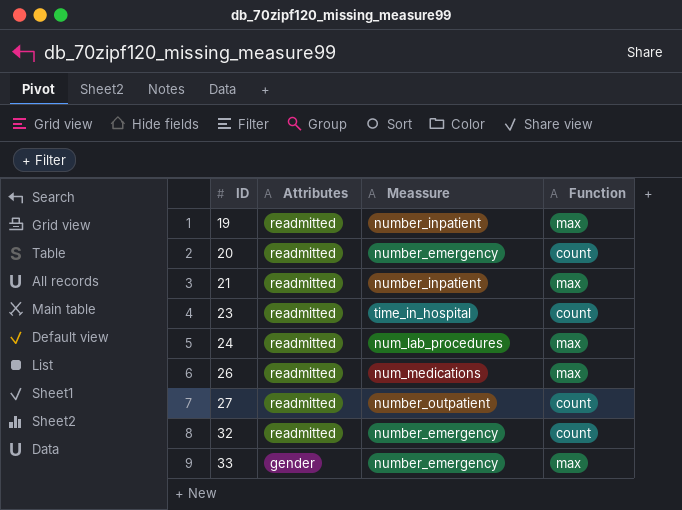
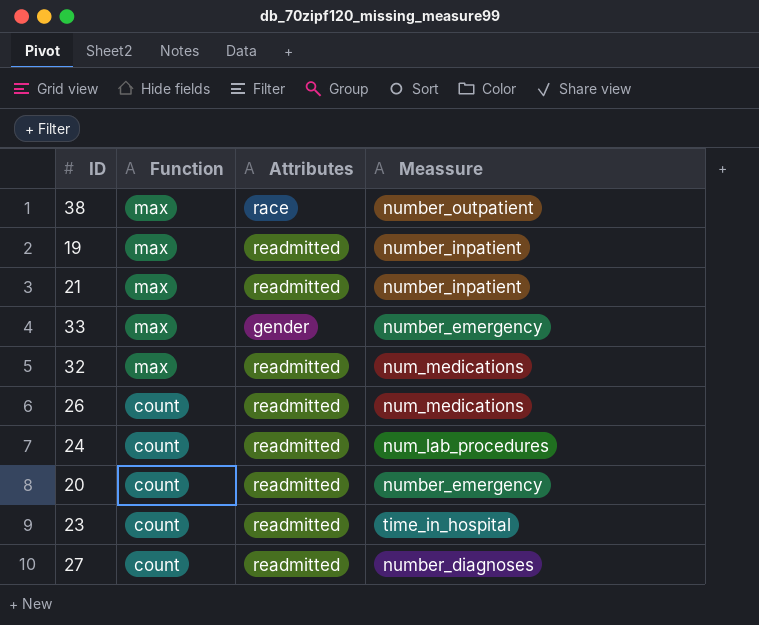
row order: ID ascending -> Function descending
column Function | position: 4 -> 2
row 38: none -> max | race | number_outpatient
32 | Function: count -> max
32 | Meassure: number_emergency -> num_medications
26 | Function: max -> count
24 | Function: max -> count
27 | Meassure: number_outpatient -> number_diagnoses

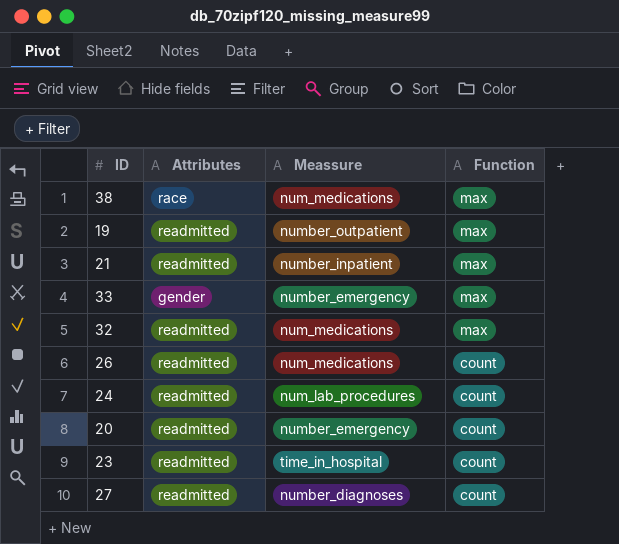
column Function | position: 2 -> 4
38 | Meassure: number_outpatient -> num_medications
19 | Meassure: number_inpatient -> number_outpatient

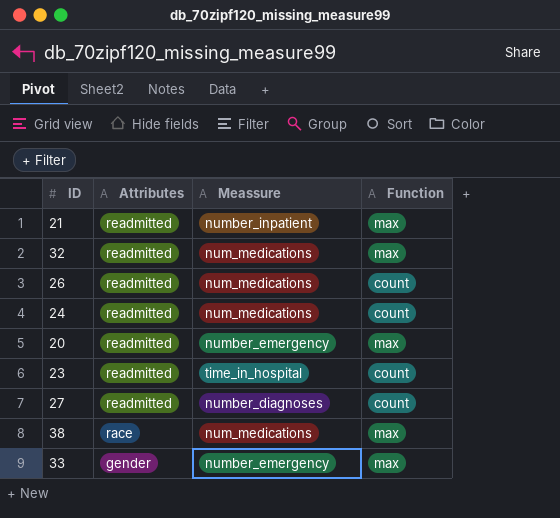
row order: Function descending -> Attributes descending
row 19: readmitted | number_outpatient | max -> none
24 | Meassure: num_lab_procedures -> num_medications
20 | Function: count -> max

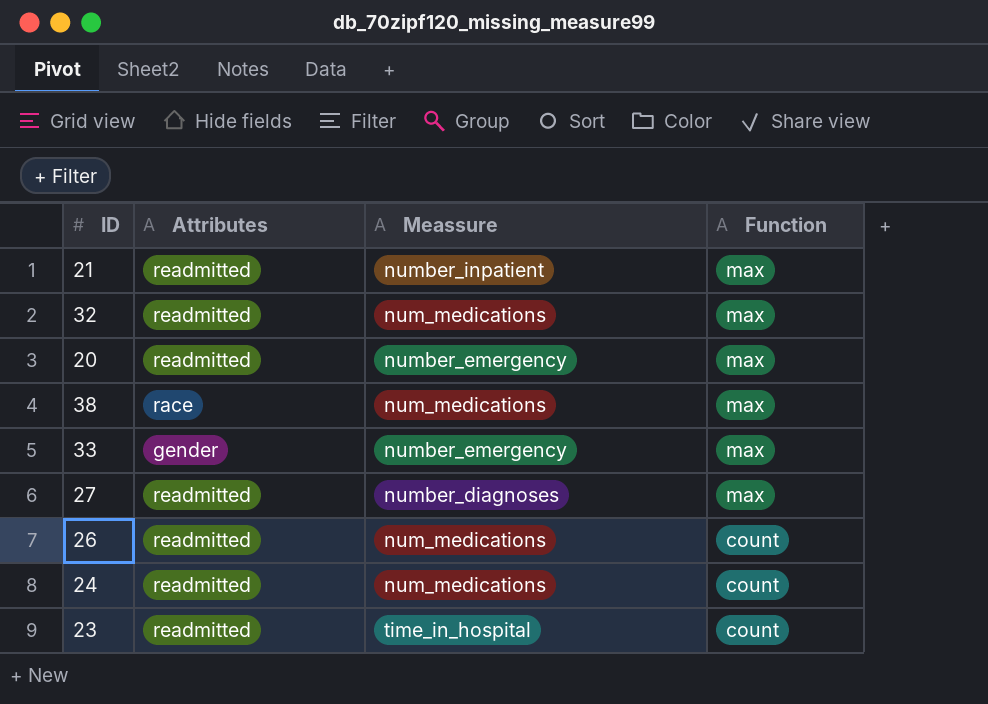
row order: Attributes descending -> Function descending
27 | Function: count -> max

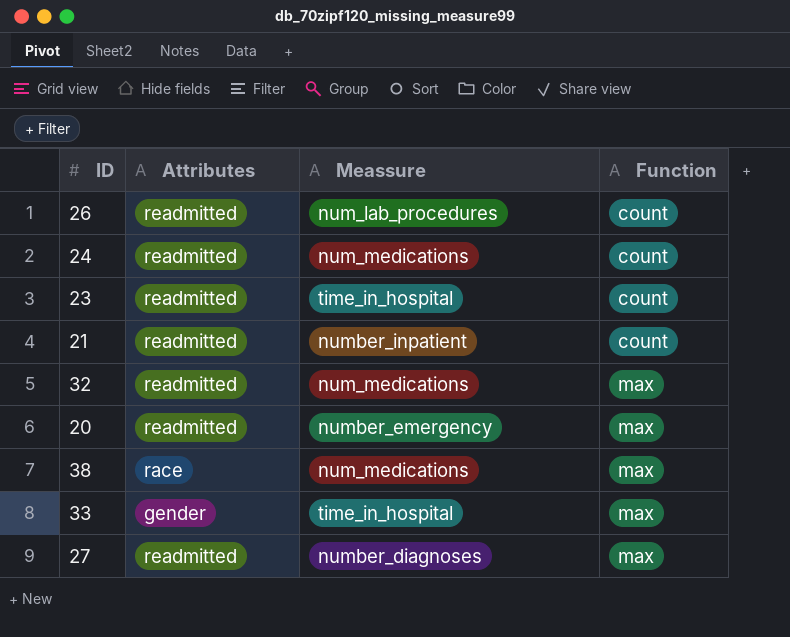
row order: Function descending -> Function ascending
26 | Meassure: num_medications -> num_lab_procedures
21 | Function: max -> count
33 | Meassure: number_emergency -> time_in_hospital

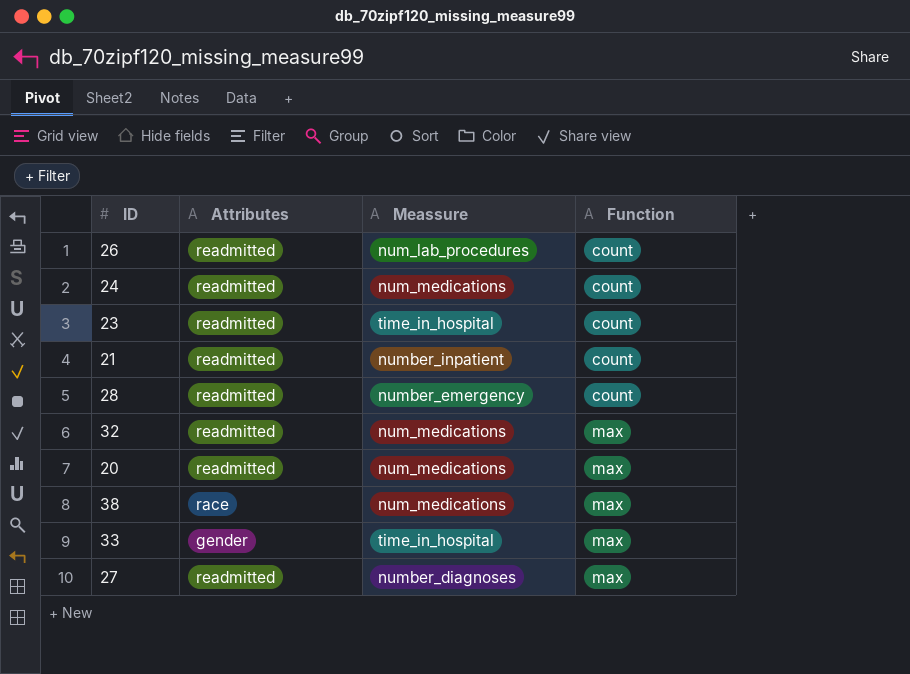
row 28: none -> readmitted | number_emergency | count
20 | Meassure: number_emergency -> num_medications

